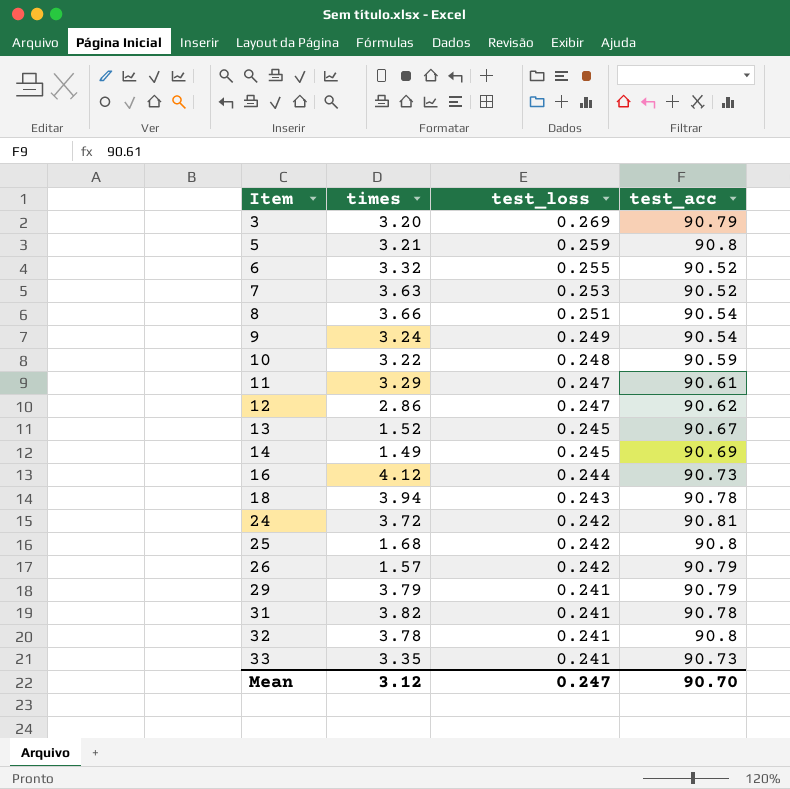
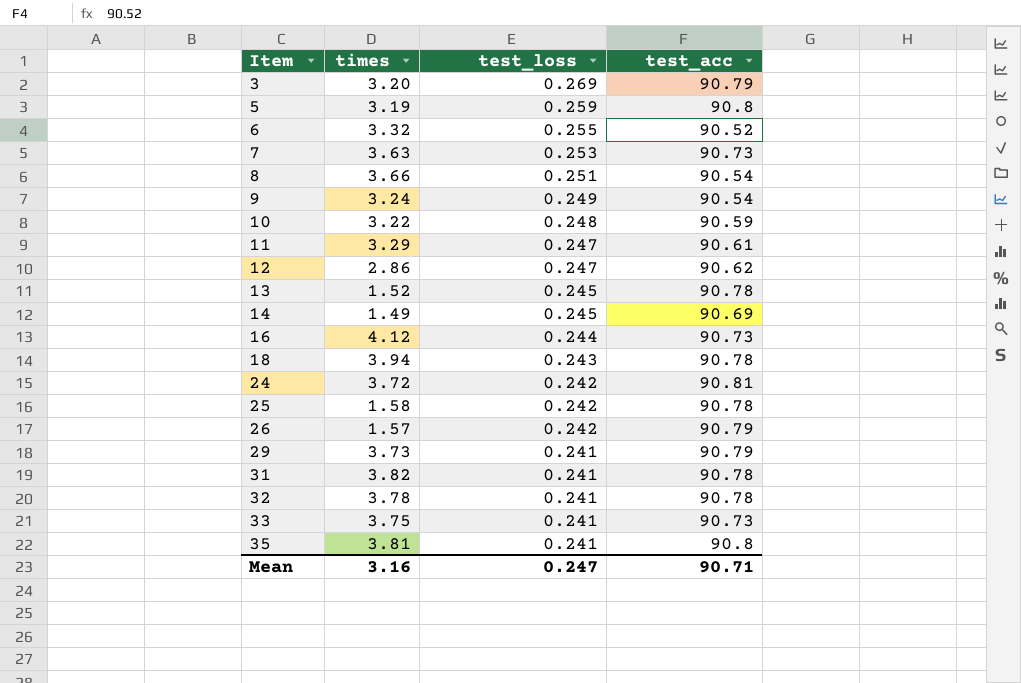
5 | times: 3.21 -> 3.19
7 | test_acc: 90.52 -> 90.73
13 | test_acc: 90.67 -> 90.78
25 | times: 1.68 -> 1.58
25 | test_acc: 90.8 -> 90.78
29 | times: 3.79 -> 3.73
32 | test_acc: 90.8 -> 90.78
33 | times: 3.35 -> 3.75
row 35: none -> 3.81 | 0.241 | 90.8
Mean | times: 3.12 -> 3.16
Mean | test_acc: 90.70 -> 90.71

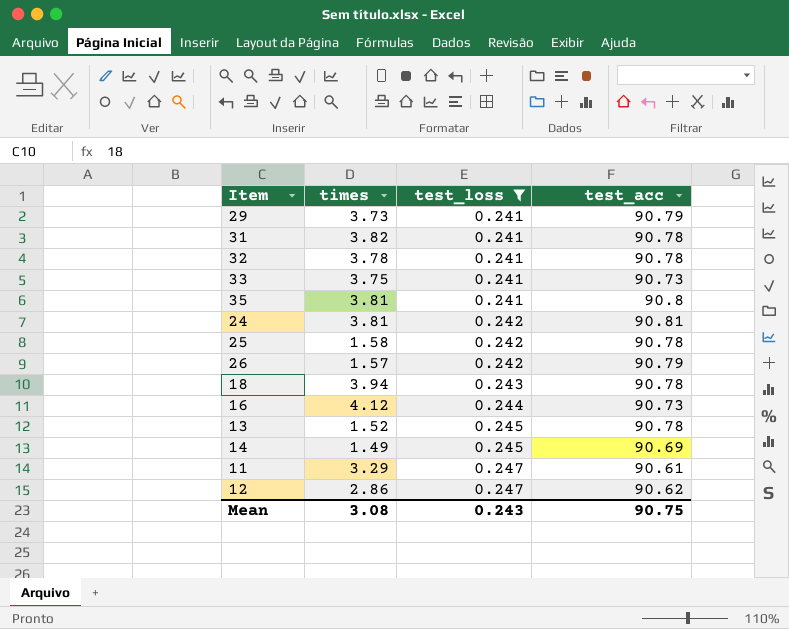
filter: none -> test_loss <= 0.247
row order: Item ascending -> test_loss ascending
24 | times: 3.72 -> 3.81
Mean | times: 3.16 -> 3.08
Mean | test_loss: 0.247 -> 0.243
Mean | test_acc: 90.71 -> 90.75

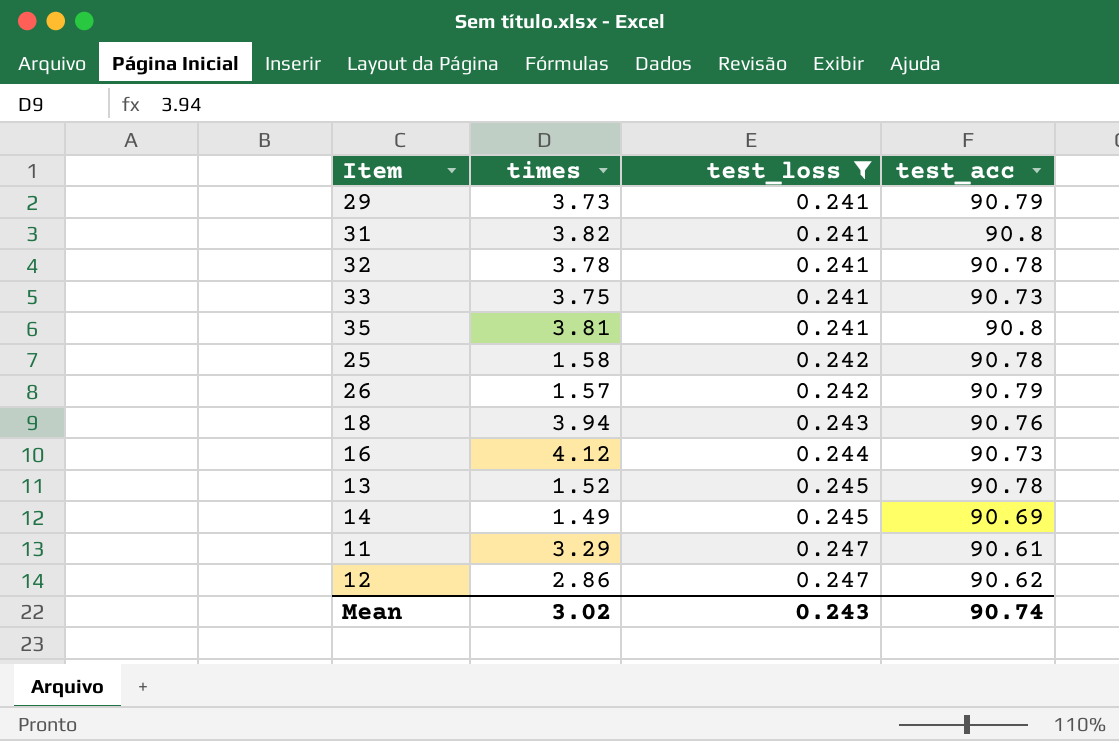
row 24: 3.81 | 0.242 | 90.81 -> none
31 | test_acc: 90.78 -> 90.8
18 | test_acc: 90.78 -> 90.76
Mean | times: 3.08 -> 3.02
Mean | test_acc: 90.75 -> 90.74

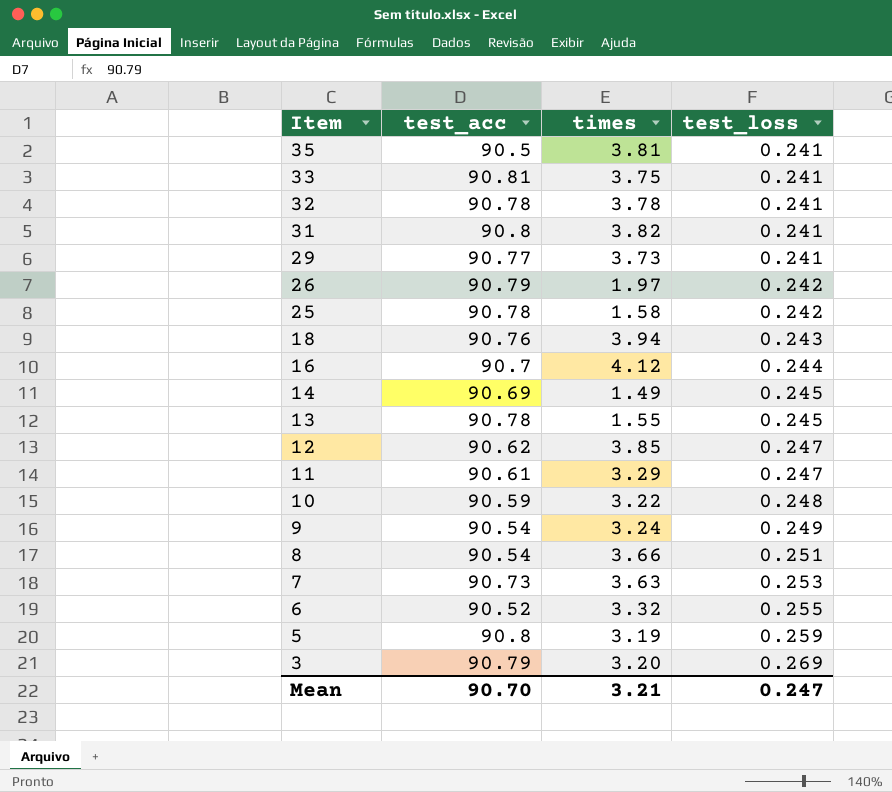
filter: test_loss <= 0.247 -> none
row order: test_loss ascending -> Item descending
column test_acc | position: 4 -> 2
35 | test_acc: 90.8 -> 90.5
33 | test_acc: 90.73 -> 90.81
29 | test_acc: 90.79 -> 90.77
26 | times: 1.57 -> 1.97
16 | test_acc: 90.73 -> 90.7
13 | times: 1.52 -> 1.55
12 | times: 2.86 -> 3.85
Mean | test_acc: 90.74 -> 90.70
Mean | times: 3.02 -> 3.21
Mean | test_loss: 0.243 -> 0.247

